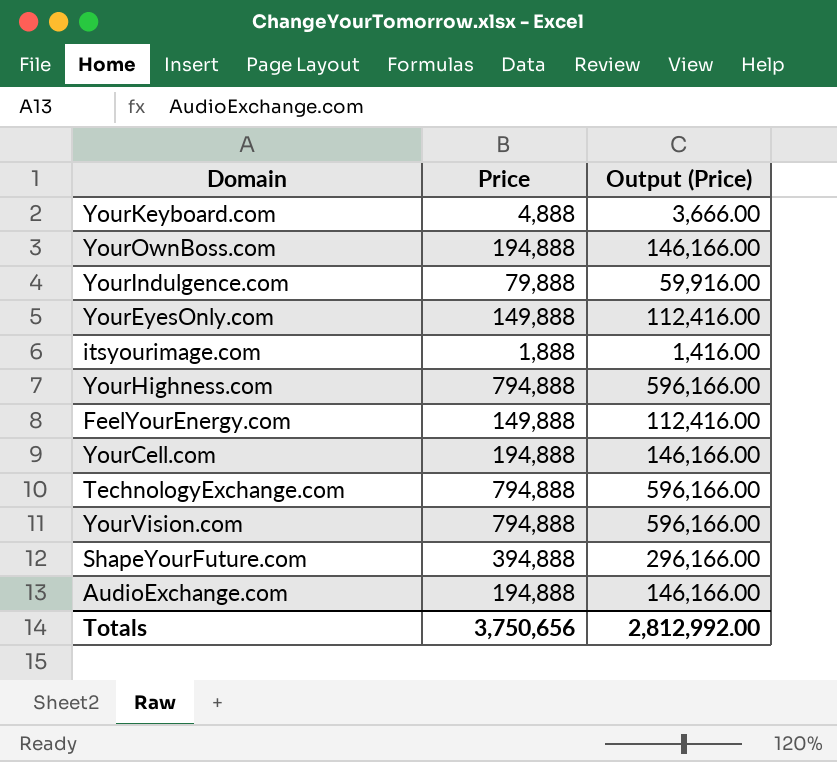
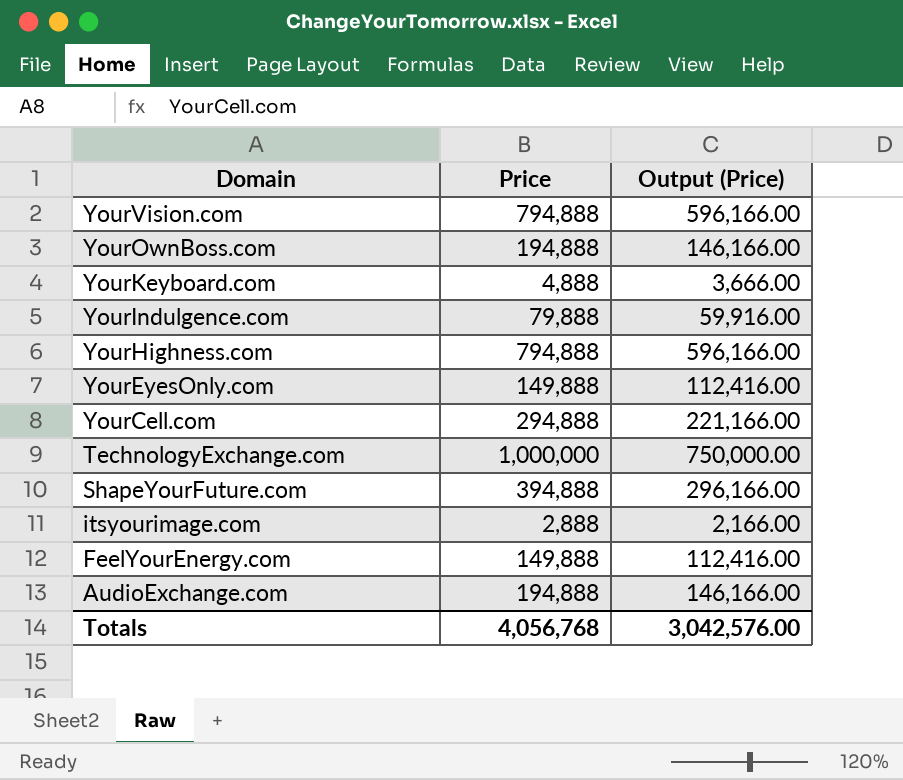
row order: none -> Domain descending
YourCell.com | Price: 194,888 -> 294,888
YourCell.com | Output (Price): 146,166.00 -> 221,166.00
TechnologyExchange.com | Price: 794,888 -> 1,000,000
TechnologyExchange.com | Output (Price): 596,166.00 -> 750,000.00
itsyourimage.com | Price: 1,888 -> 2,888
itsyourimage.com | Output (Price): 1,416.00 -> 2,166.00
Totals | Price: 3,750,656 -> 4,056,768
Totals | Output (Price): 2,812,992.00 -> 3,042,576.00

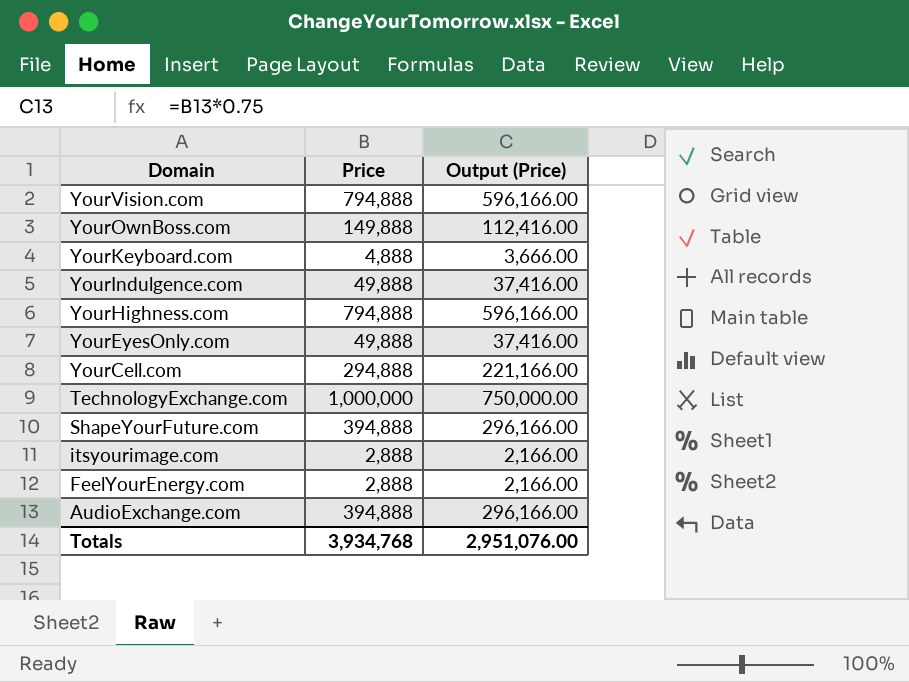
YourOwnBoss.com | Price: 194,888 -> 149,888
YourOwnBoss.com | Output (Price): 146,166.00 -> 112,416.00
YourIndulgence.com | Price: 79,888 -> 49,888
YourIndulgence.com | Output (Price): 59,916.00 -> 37,416.00
YourEyesOnly.com | Price: 149,888 -> 49,888
YourEyesOnly.com | Output (Price): 112,416.00 -> 37,416.00
FeelYourEnergy.com | Price: 149,888 -> 2,888
FeelYourEnergy.com | Output (Price): 112,416.00 -> 2,166.00
AudioExchange.com | Price: 194,888 -> 394,888
AudioExchange.com | Output (Price): 146,166.00 -> 296,166.00
Totals | Price: 4,056,768 -> 3,934,768
Totals | Output (Price): 3,042,576.00 -> 2,951,076.00

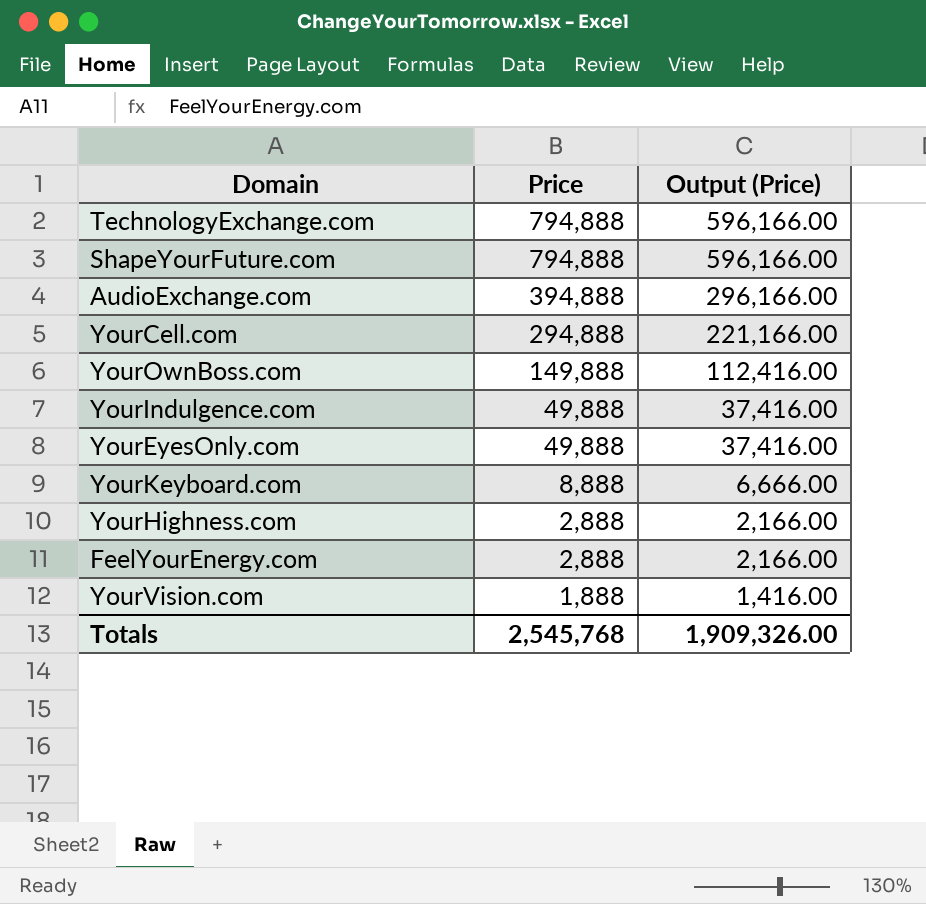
row order: Domain descending -> Price descending
row itsyourimage.com: 2,888 | 2,166.00 -> none
TechnologyExchange.com | Price: 1,000,000 -> 794,888
TechnologyExchange.com | Output (Price): 750,000.00 -> 596,166.00
ShapeYourFuture.com | Price: 394,888 -> 794,888
ShapeYourFuture.com | Output (Price): 296,166.00 -> 596,166.00
YourKeyboard.com | Price: 4,888 -> 8,888
YourKeyboard.com | Output (Price): 3,666.00 -> 6,666.00
YourHighness.com | Price: 794,888 -> 2,888
YourHighness.com | Output (Price): 596,166.00 -> 2,166.00
YourVision.com | Price: 794,888 -> 1,888
YourVision.com | Output (Price): 596,166.00 -> 1,416.00
Totals | Price: 3,934,768 -> 2,545,768
Totals | Output (Price): 2,951,076.00 -> 1,909,326.00

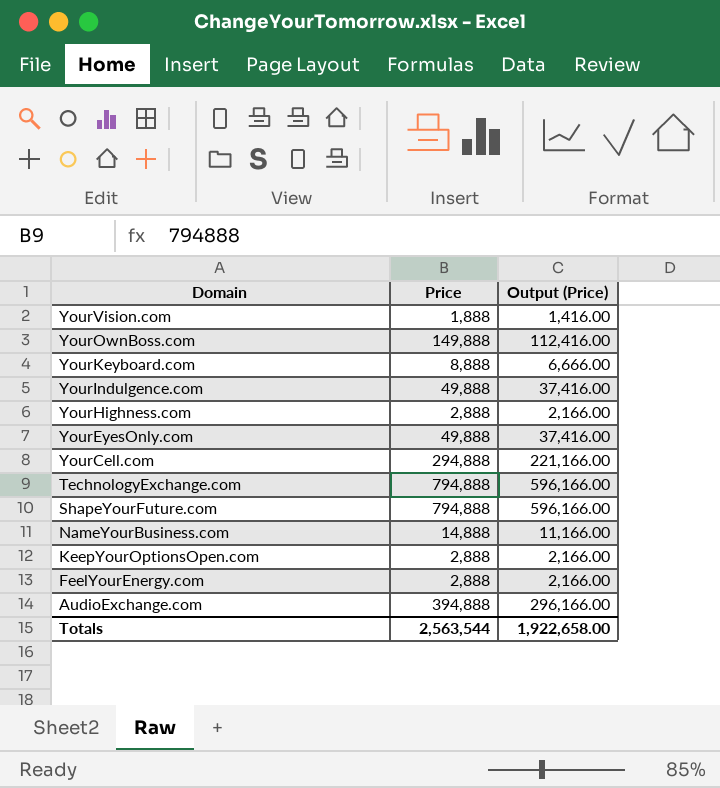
row order: Price descending -> Domain descending
row NameYourBusiness.com: none -> 14,888 | 11,166.00
row KeepYourOptionsOpen.com: none -> 2,888 | 2,166.00
Totals | Price: 2,545,768 -> 2,563,544
Totals | Output (Price): 1,909,326.00 -> 1,922,658.00

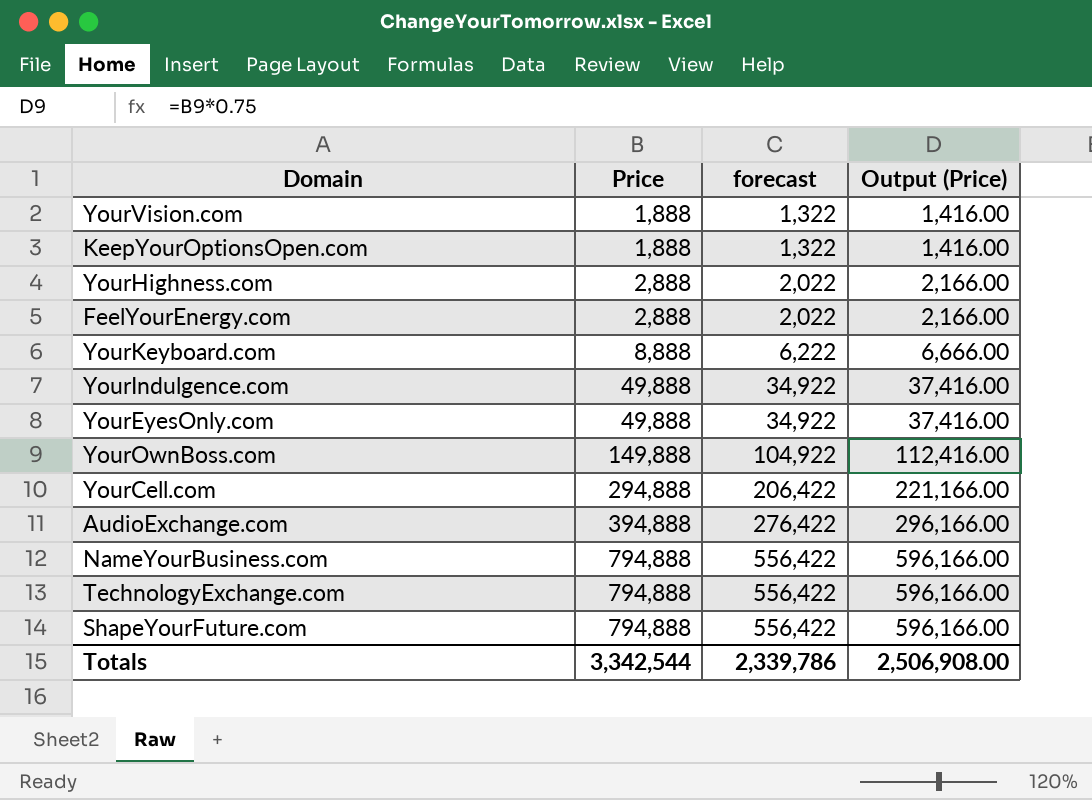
row order: Domain descending -> Price ascending
column forecast | formula: none -> [Price] * 0.7
KeepYourOptionsOpen.com | Price: 2,888 -> 1,888
KeepYourOptionsOpen.com | Output (Price): 2,166.00 -> 1,416.00
NameYourBusiness.com | Price: 14,888 -> 794,888
NameYourBusiness.com | Output (Price): 11,166.00 -> 596,166.00
Totals | Price: 2,563,544 -> 3,342,544
Totals | Output (Price): 1,922,658.00 -> 2,506,908.00

